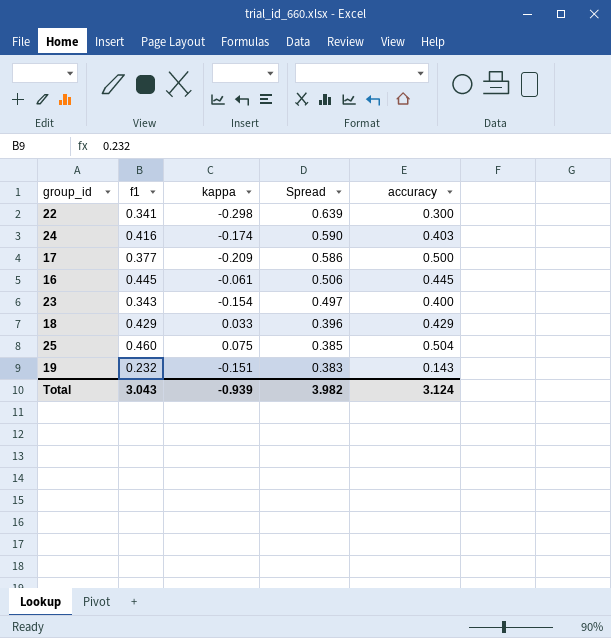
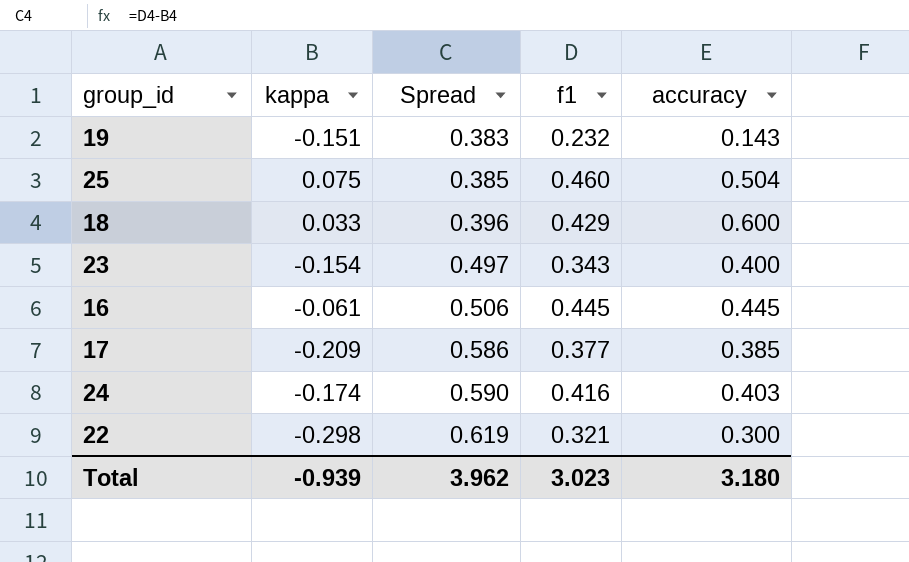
row order: Spread descending -> Spread ascending
column f1 | position: 2 -> 4
18 | accuracy: 0.429 -> 0.600
17 | accuracy: 0.500 -> 0.385
22 | Spread: 0.639 -> 0.619
22 | f1: 0.341 -> 0.321
Total | Spread: 3.982 -> 3.962
Total | f1: 3.043 -> 3.023
Total | accuracy: 3.124 -> 3.180

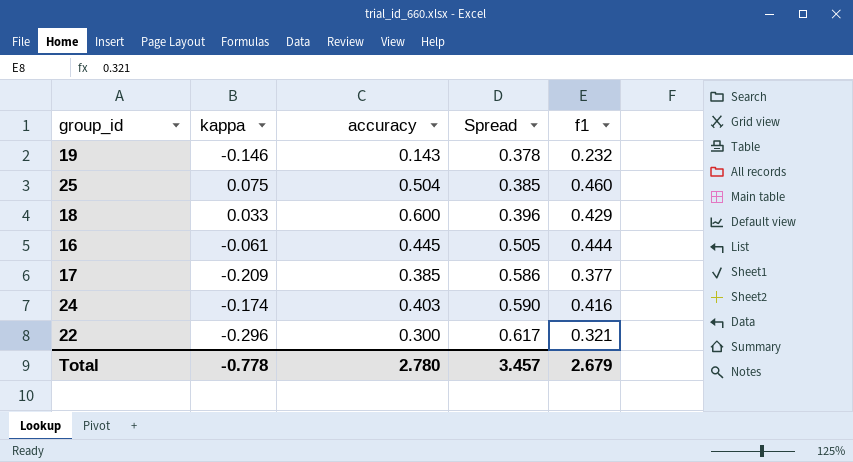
column accuracy | position: 5 -> 3
row 23: -0.154 | 0.497 | 0.343 | 0.400 -> none
19 | kappa: -0.151 -> -0.146
19 | Spread: 0.383 -> 0.378
16 | Spread: 0.506 -> 0.505
16 | f1: 0.445 -> 0.444
22 | kappa: -0.298 -> -0.296
22 | Spread: 0.619 -> 0.617
Total | kappa: -0.939 -> -0.778
Total | accuracy: 3.180 -> 2.780
Total | Spread: 3.962 -> 3.457
Total | f1: 3.023 -> 2.679

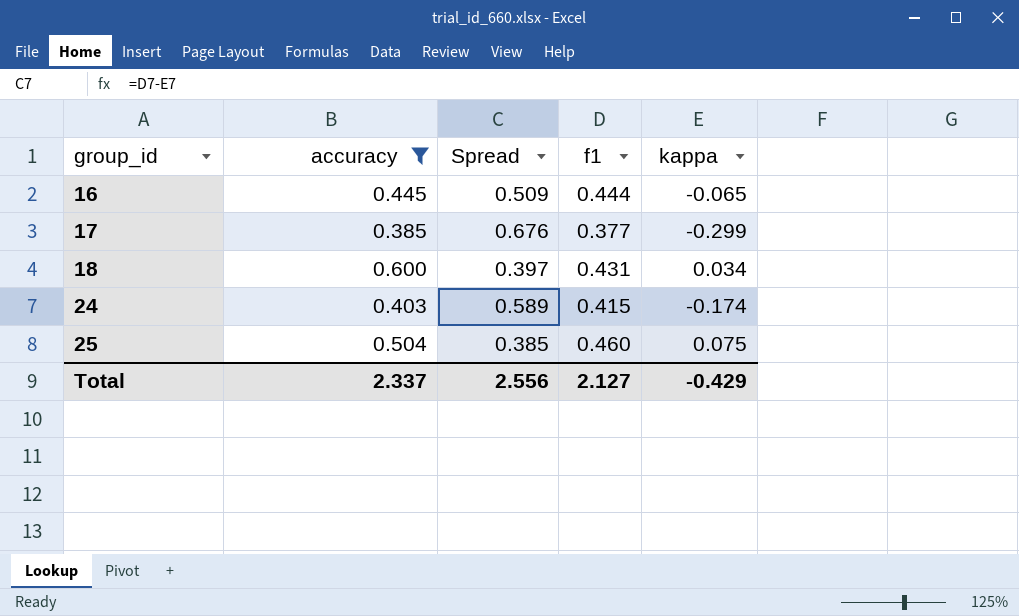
filter: none -> accuracy >= 0.385
row order: Spread ascending -> group_id ascending
column kappa | position: 2 -> 5
16 | Spread: 0.505 -> 0.509
16 | kappa: -0.061 -> -0.065
17 | Spread: 0.586 -> 0.676
17 | kappa: -0.209 -> -0.299
18 | Spread: 0.396 -> 0.397
18 | f1: 0.429 -> 0.431
18 | kappa: 0.033 -> 0.034
24 | Spread: 0.590 -> 0.589
24 | f1: 0.416 -> 0.415
Total | accuracy: 2.780 -> 2.337
Total | Spread: 3.457 -> 2.556
Total | f1: 2.679 -> 2.127
Total | kappa: -0.778 -> -0.429

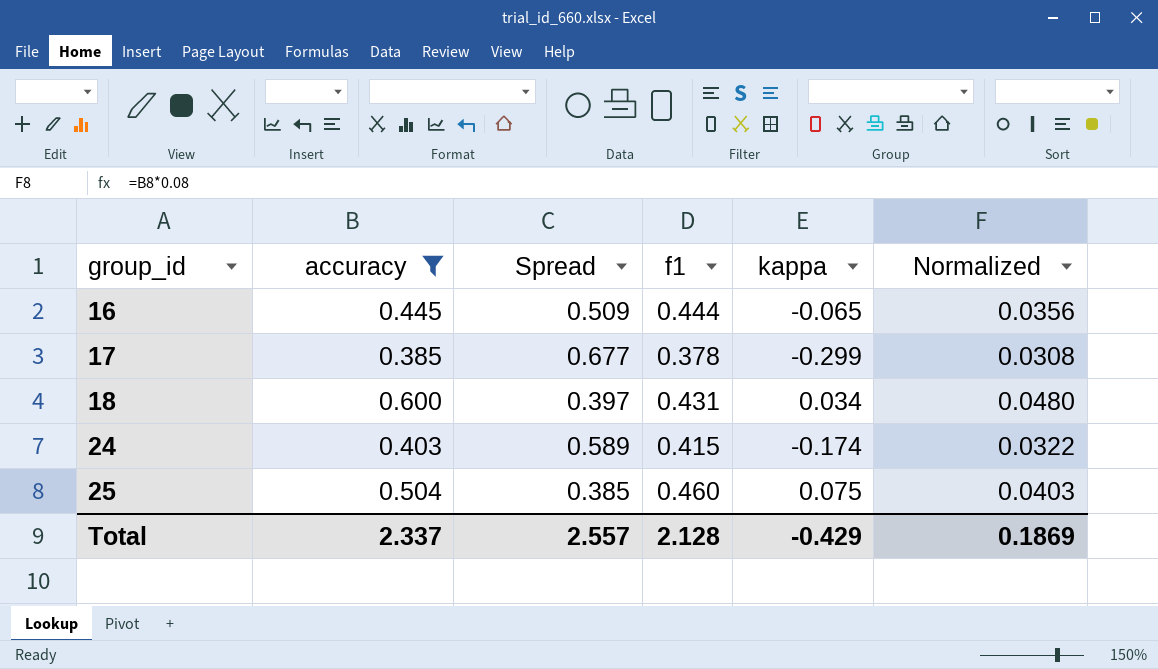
column Normalized | formula: none -> [accuracy] * 0.08
17 | Spread: 0.676 -> 0.677
17 | f1: 0.377 -> 0.378
Total | Spread: 2.556 -> 2.557
Total | f1: 2.127 -> 2.128

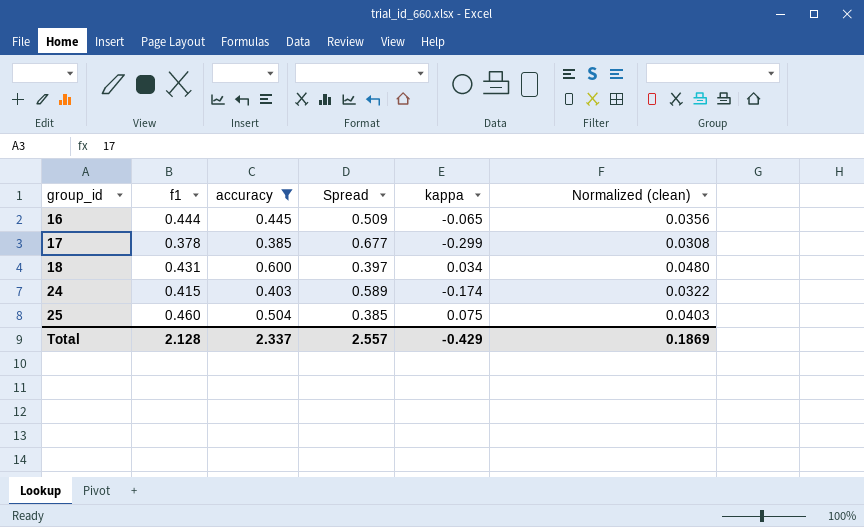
column f1 | position: 4 -> 2
column name: Normalized -> Normalized (clean)

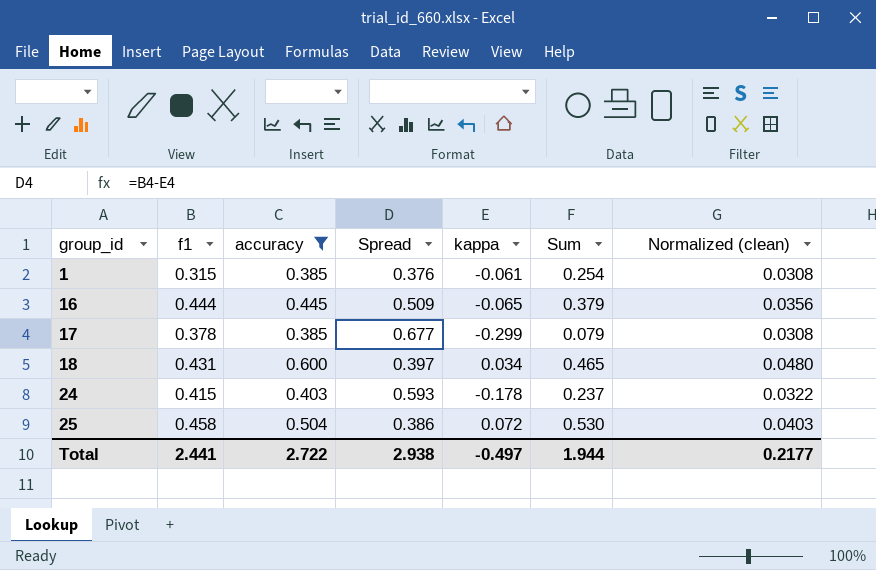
column Sum | formula: none -> [f1] + [kappa]
row 1: none -> 0.315 | 0.385 | 0.376 | -0.061 | 0.254 | 0.0308
24 | Spread: 0.589 -> 0.593
24 | kappa: -0.174 -> -0.178
25 | f1: 0.460 -> 0.458
25 | Spread: 0.385 -> 0.386
25 | kappa: 0.075 -> 0.072
Total | f1: 2.128 -> 2.441
Total | accuracy: 2.337 -> 2.722
Total | Spread: 2.557 -> 2.938
Total | kappa: -0.429 -> -0.497
Total | Normalized (clean): 0.1869 -> 0.2177

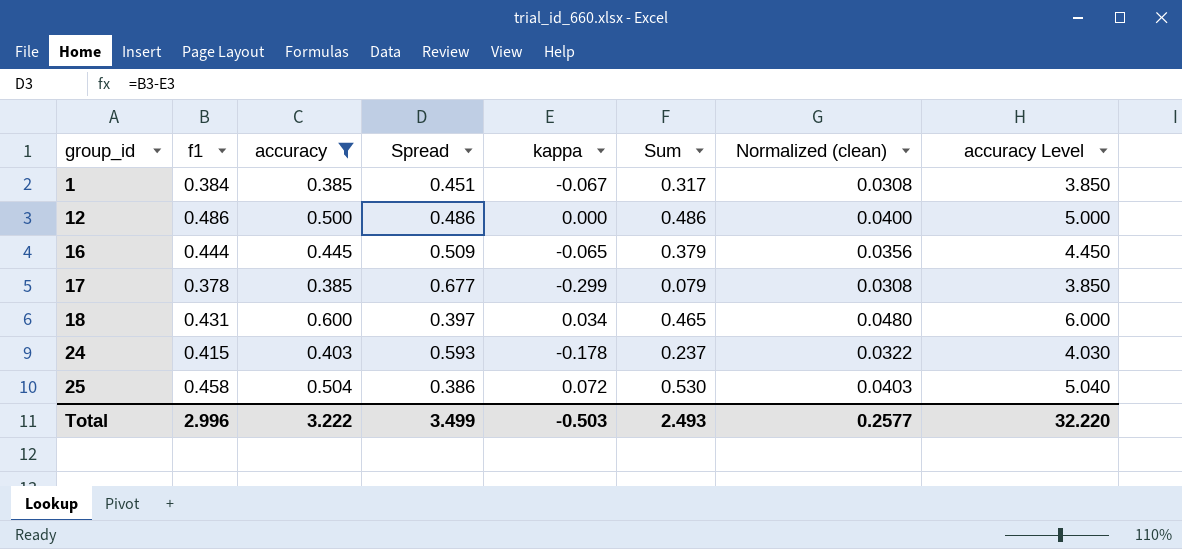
column accuracy Level | formula: none -> [accuracy] * 10
1 | f1: 0.315 -> 0.384
1 | Spread: 0.376 -> 0.451
1 | kappa: -0.061 -> -0.067
1 | Sum: 0.254 -> 0.317
row 12: none -> 0.486 | 0.500 | 0.486 | 0.000 | 0.486 | 0.0400 | 5.000
Total | f1: 2.441 -> 2.996
Total | accuracy: 2.722 -> 3.222
Total | Spread: 2.938 -> 3.499
Total | kappa: -0.497 -> -0.503
Total | Sum: 1.944 -> 2.493
Total | Normalized (clean): 0.2177 -> 0.2577

